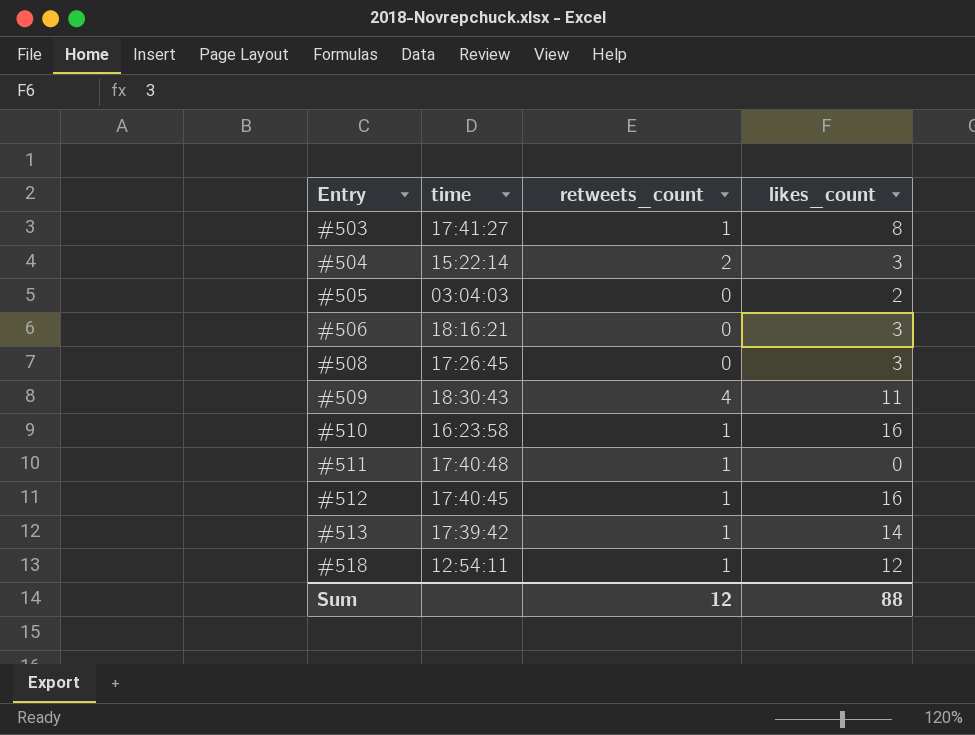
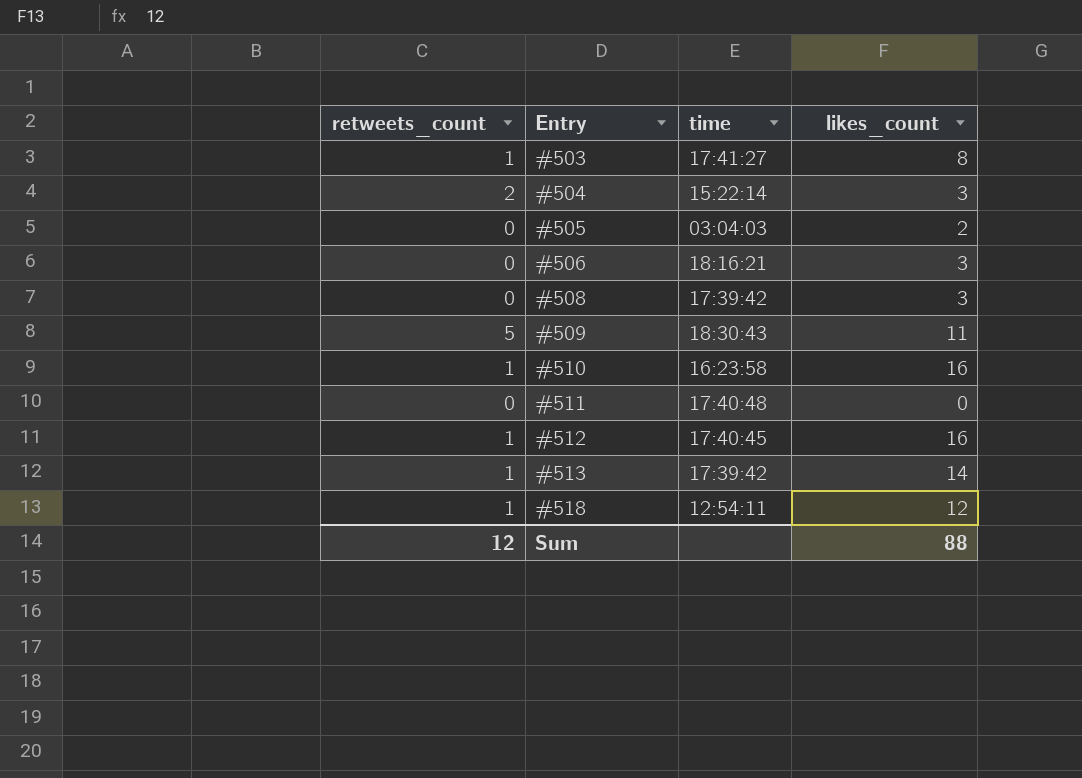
column retweets_count | position: 3 -> 1
#508 | time: 17:26:45 -> 17:39:42
#509 | retweets_count: 4 -> 5
#511 | retweets_count: 1 -> 0

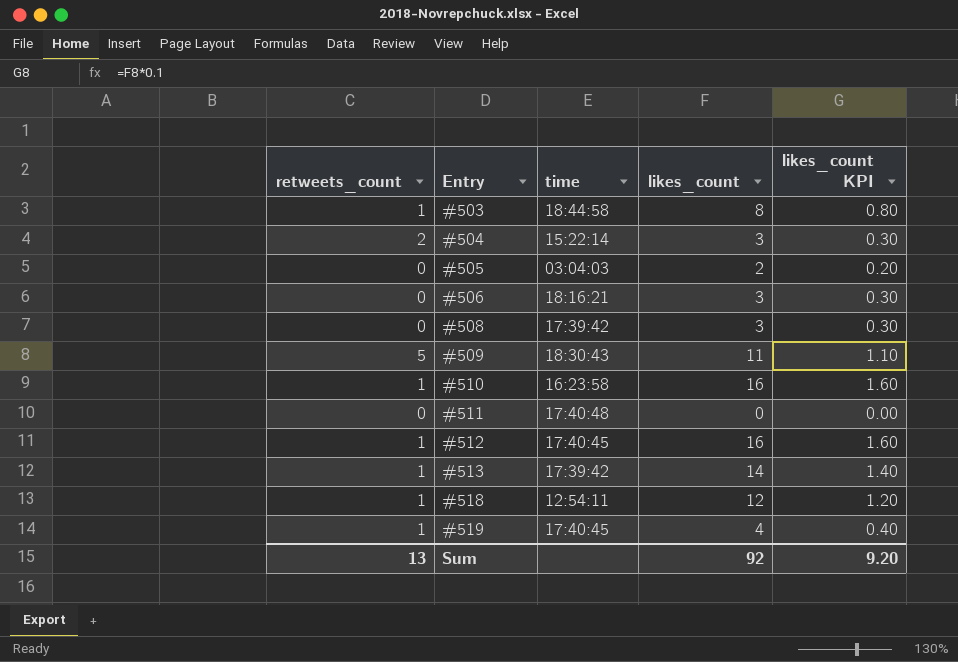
column likes_count KPI | formula: none -> [likes_count] * 0.1
#503 | time: 17:41:27 -> 18:44:58
row #519: none -> 1 | 17:40:45 | 4 | 0.40
Sum | retweets_count: 12 -> 13
Sum | likes_count: 88 -> 92

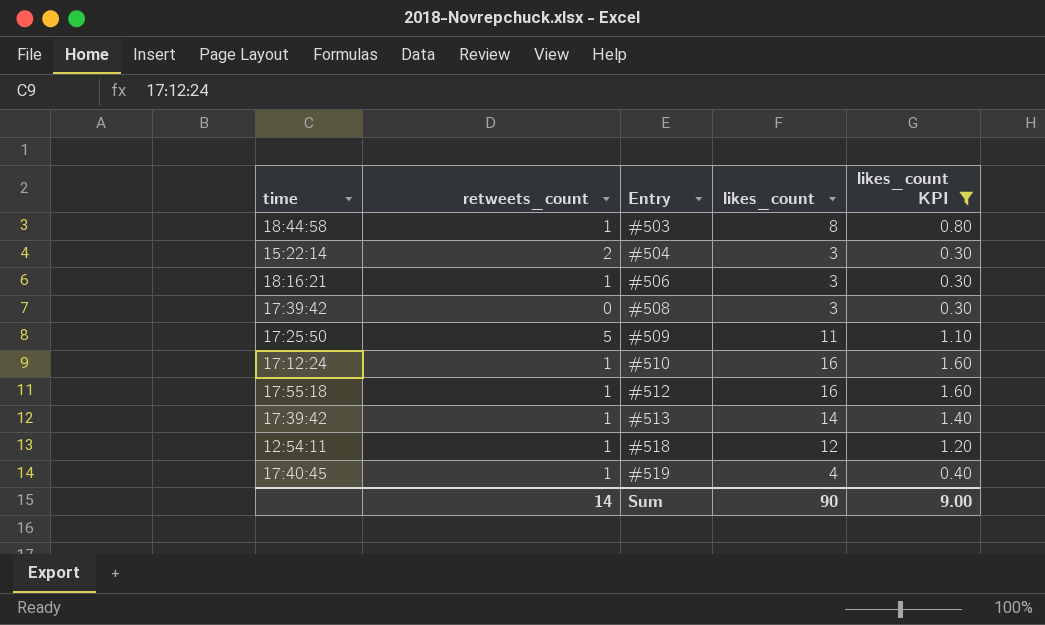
filter: none -> likes_count KPI >= 0.30
column time | position: 3 -> 1
#506 | retweets_count: 0 -> 1
#509 | time: 18:30:43 -> 17:25:50
#510 | time: 16:23:58 -> 17:12:24
#512 | time: 17:40:45 -> 17:55:18
Sum | retweets_count: 13 -> 14
Sum | likes_count: 92 -> 90
Sum | likes_count KPI: 9.20 -> 9.00

